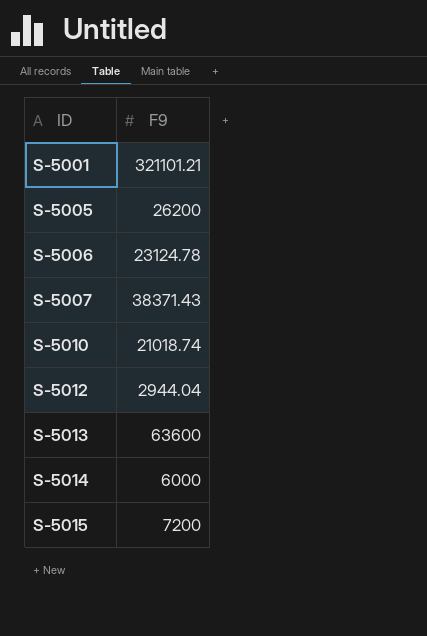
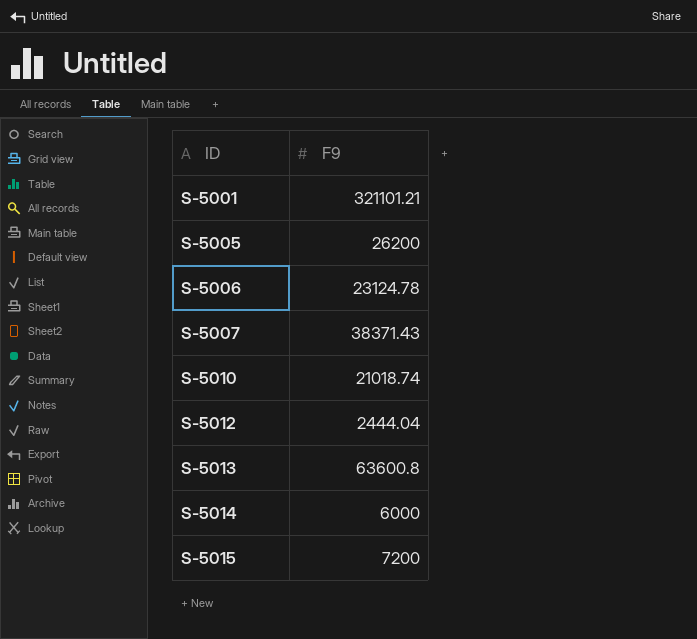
S-5012 | F9: 2944.04 -> 2444.04
S-5013 | F9: 63600 -> 63600.8

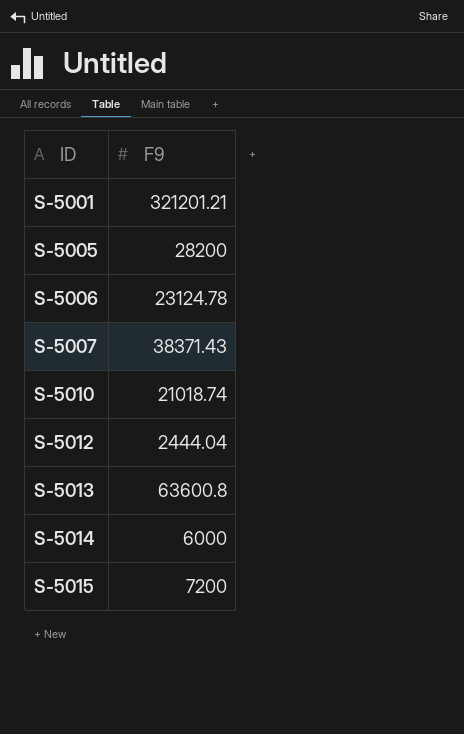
S-5001 | F9: 321101.21 -> 321201.21
S-5005 | F9: 26200 -> 28200

